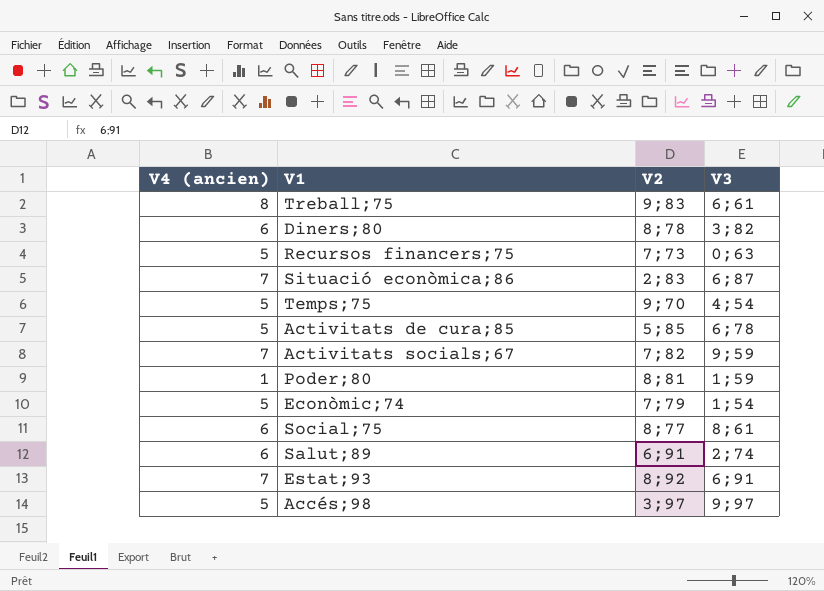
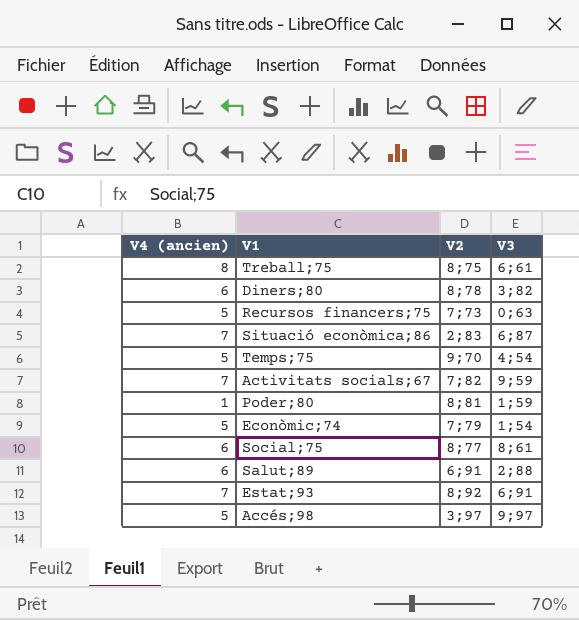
row Activitats de cura;85: 5 | 5;85 | 6;78 -> none
Treball;75 | V2: 9;83 -> 8;75
Salut;89 | V3: 2;74 -> 2;88

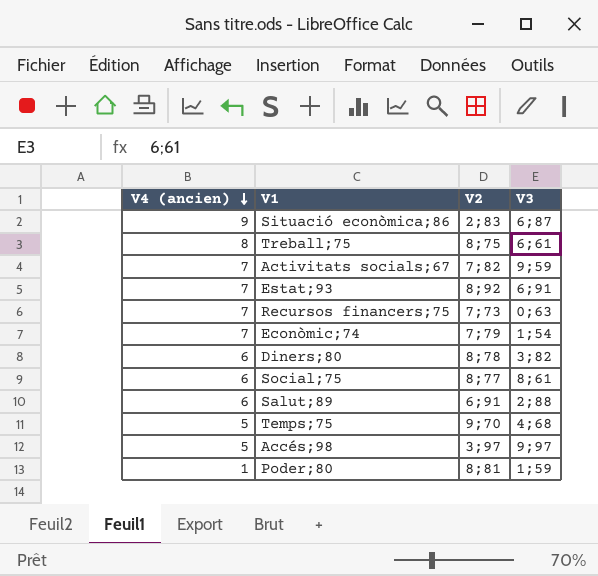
row order: none -> V4 (ancien) descending
Situació econòmica;86 | V4 (ancien): 7 -> 9
Recursos financers;75 | V4 (ancien): 5 -> 7
Econòmic;74 | V4 (ancien): 5 -> 7
Temps;75 | V3: 4;54 -> 4;68

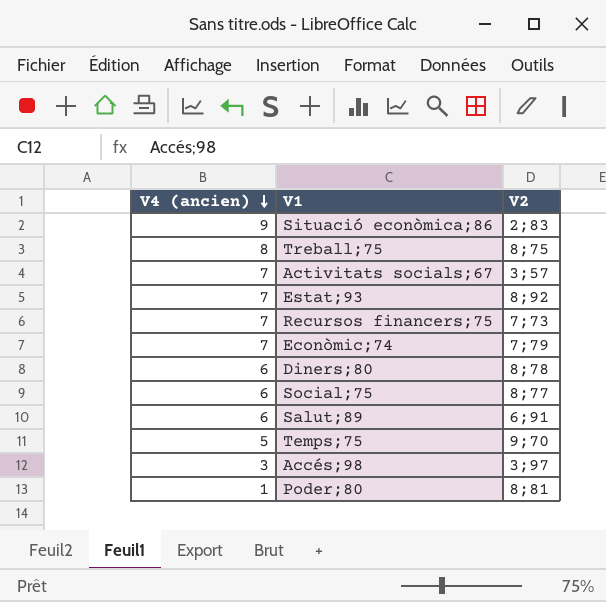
column V3 | position: 4 -> none
Activitats socials;67 | V2: 7;82 -> 3;57
Accés;98 | V4 (ancien): 5 -> 3

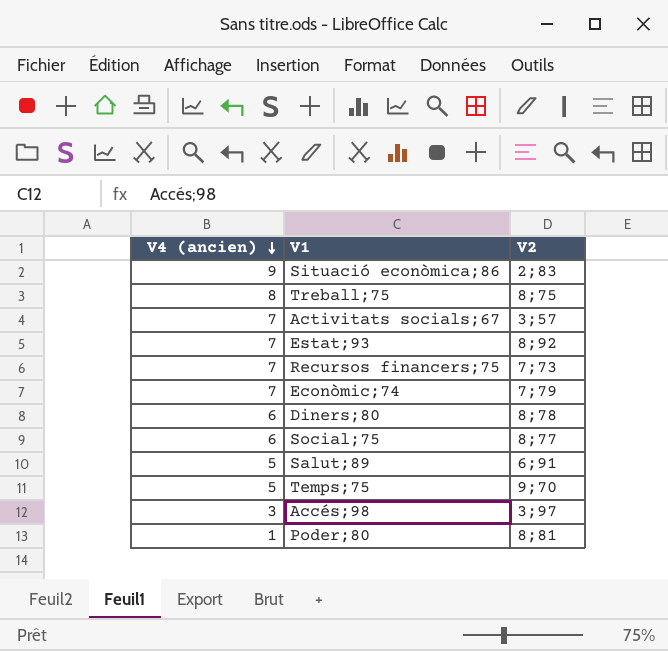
Salut;89 | V4 (ancien): 6 -> 5

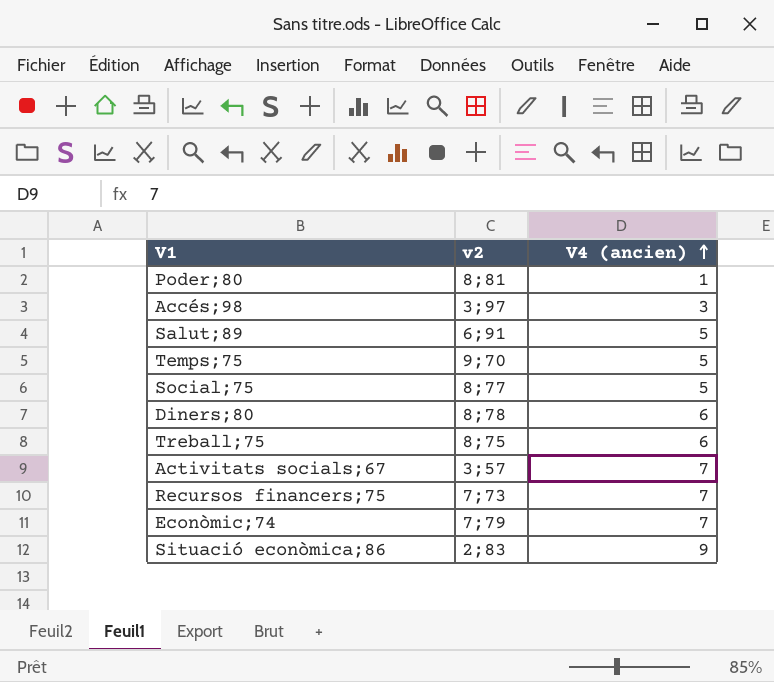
row order: V4 (ancien) descending -> V4 (ancien) ascending
column name: V2 -> v2
column V4 (ancien) | position: 1 -> 3
row Estat;93: 7 | 8;92 -> none
Social;75 | V4 (ancien): 6 -> 5
Treball;75 | V4 (ancien): 8 -> 6

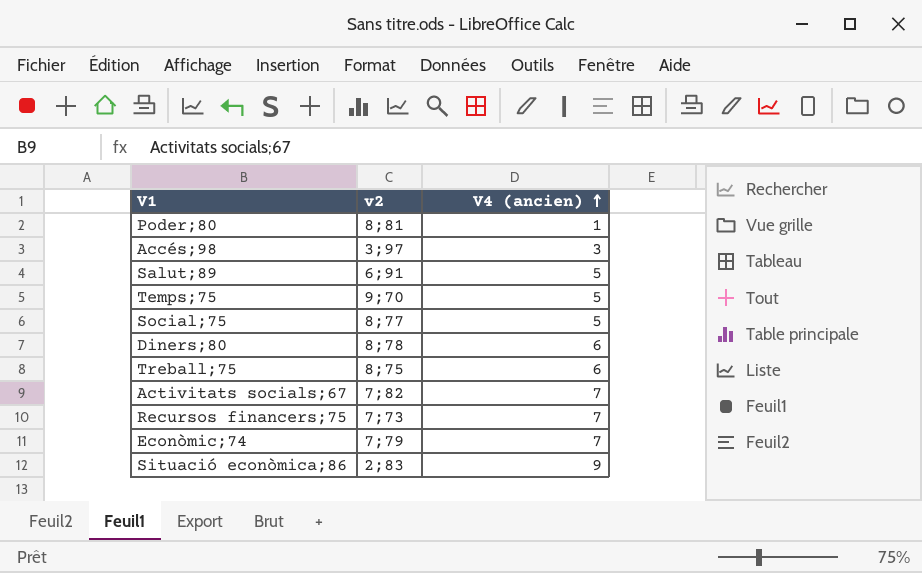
Activitats socials;67 | v2: 3;57 -> 7;82

